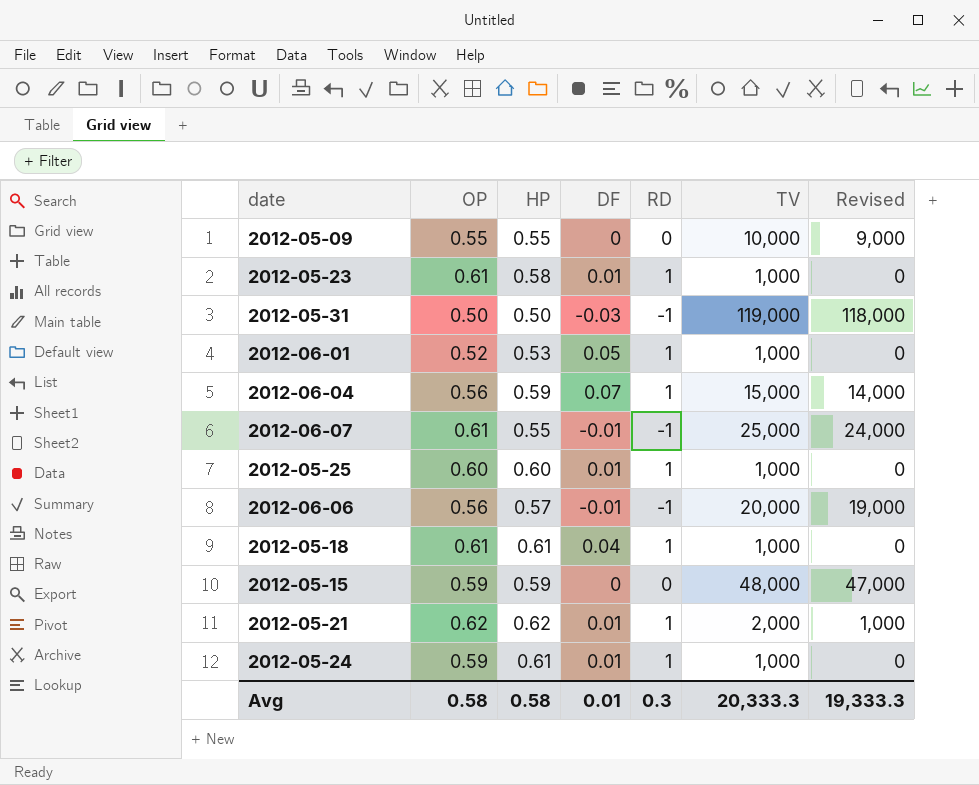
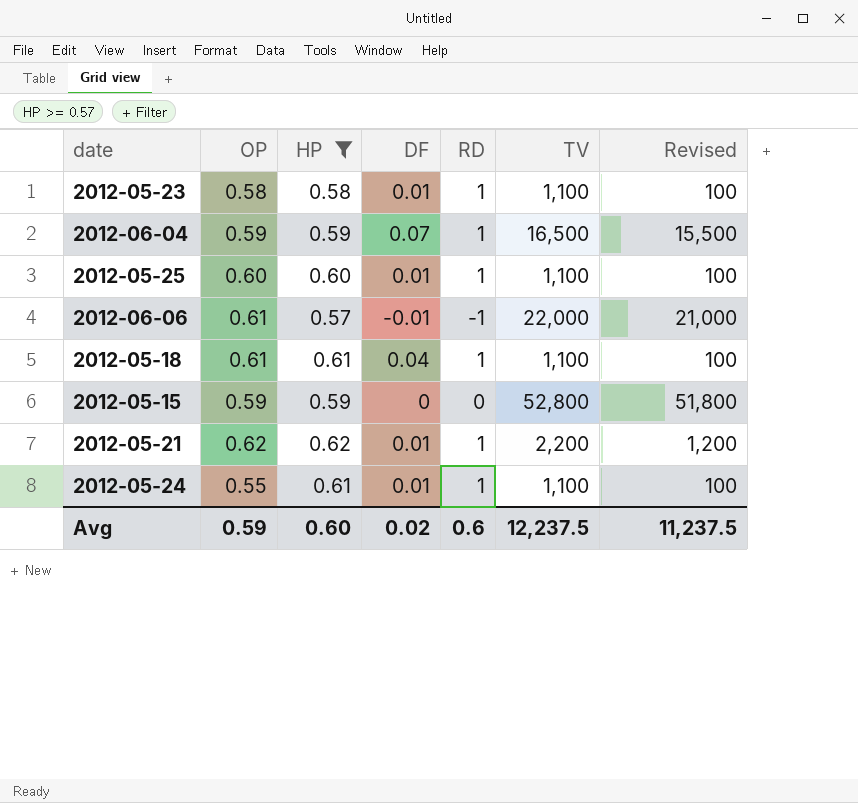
filter: none -> HP >= 0.57
2012-05-23 | OP: 0.61 -> 0.58
2012-05-23 | TV: 1,000 -> 1,100
2012-05-23 | Revised: 0 -> 100
2012-06-04 | OP: 0.56 -> 0.59
2012-06-04 | TV: 15,000 -> 16,500
2012-06-04 | Revised: 14,000 -> 15,500
2012-05-25 | TV: 1,000 -> 1,100
2012-05-25 | Revised: 0 -> 100
2012-06-06 | OP: 0.56 -> 0.61
2012-06-06 | TV: 20,000 -> 22,000
2012-06-06 | Revised: 19,000 -> 21,000
2012-05-18 | TV: 1,000 -> 1,100
2012-05-18 | Revised: 0 -> 100
2012-05-15 | TV: 48,000 -> 52,800
2012-05-15 | Revised: 47,000 -> 51,800
2012-05-21 | TV: 2,000 -> 2,200
2012-05-21 | Revised: 1,000 -> 1,200
2012-05-24 | OP: 0.59 -> 0.55
2012-05-24 | TV: 1,000 -> 1,100
2012-05-24 | Revised: 0 -> 100
Avg | OP: 0.58 -> 0.59
Avg | HP: 0.58 -> 0.60
Avg | DF: 0.01 -> 0.02
Avg | RD: 0.3 -> 0.6
Avg | TV: 20,333.3 -> 12,237.5
Avg | Revised: 19,333.3 -> 11,237.5

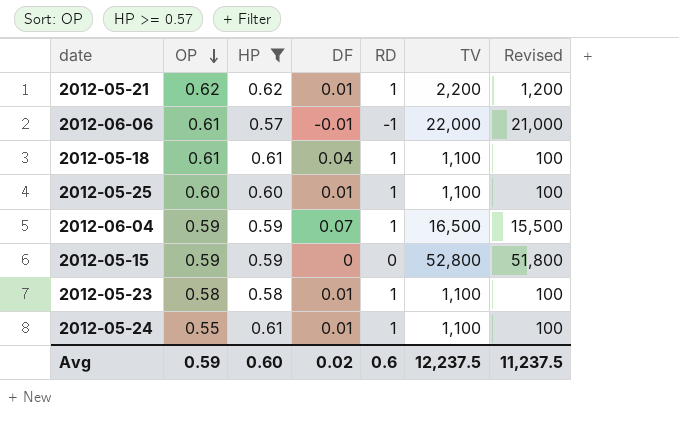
row order: none -> OP descending

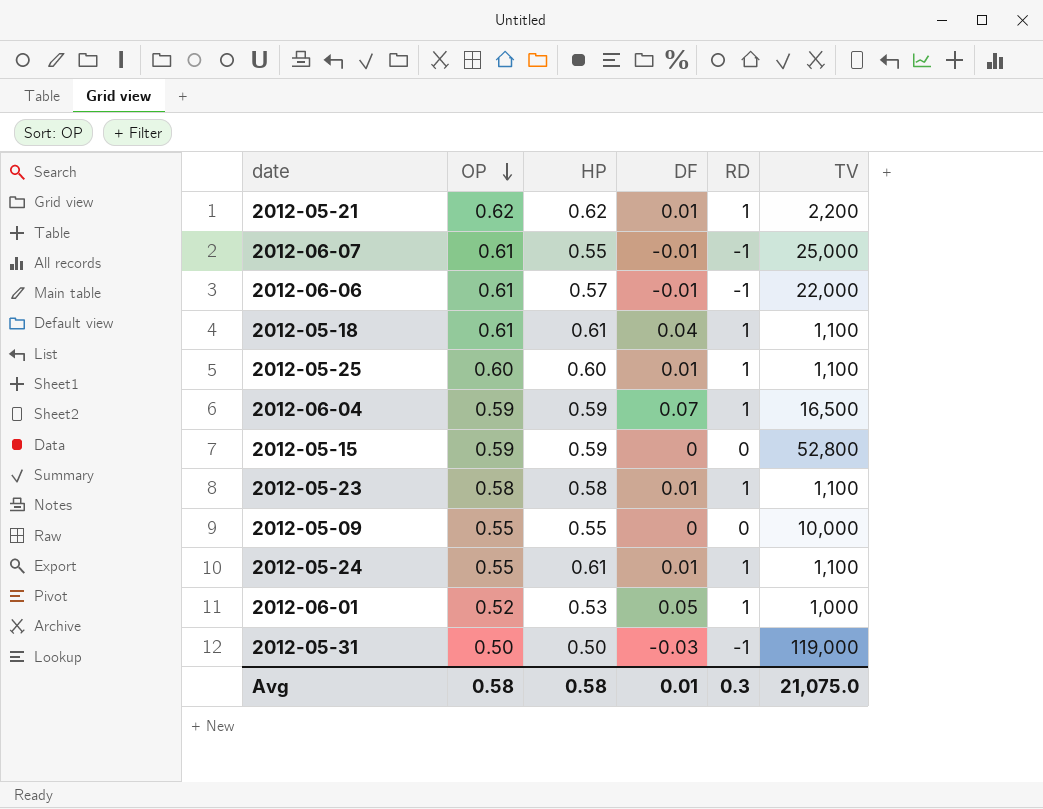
filter: HP >= 0.57 -> none
column Revised | formula: [TV] - 1000 -> none
Avg | OP: 0.59 -> 0.58
Avg | HP: 0.60 -> 0.58
Avg | DF: 0.02 -> 0.01
Avg | RD: 0.6 -> 0.3
Avg | TV: 12,237.5 -> 21,075.0

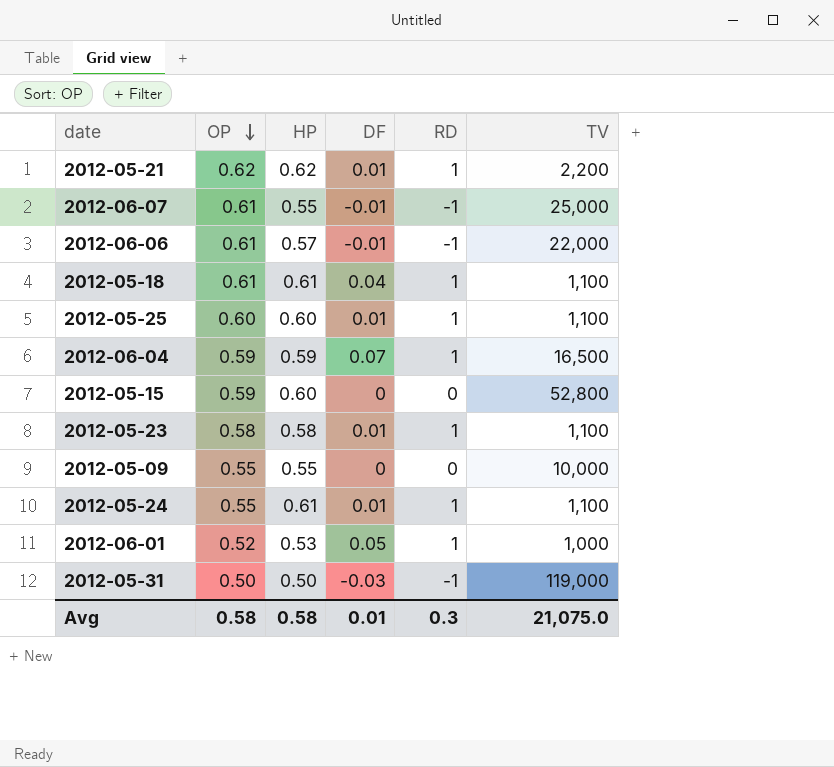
2012-05-15 | HP: 0.59 -> 0.60

